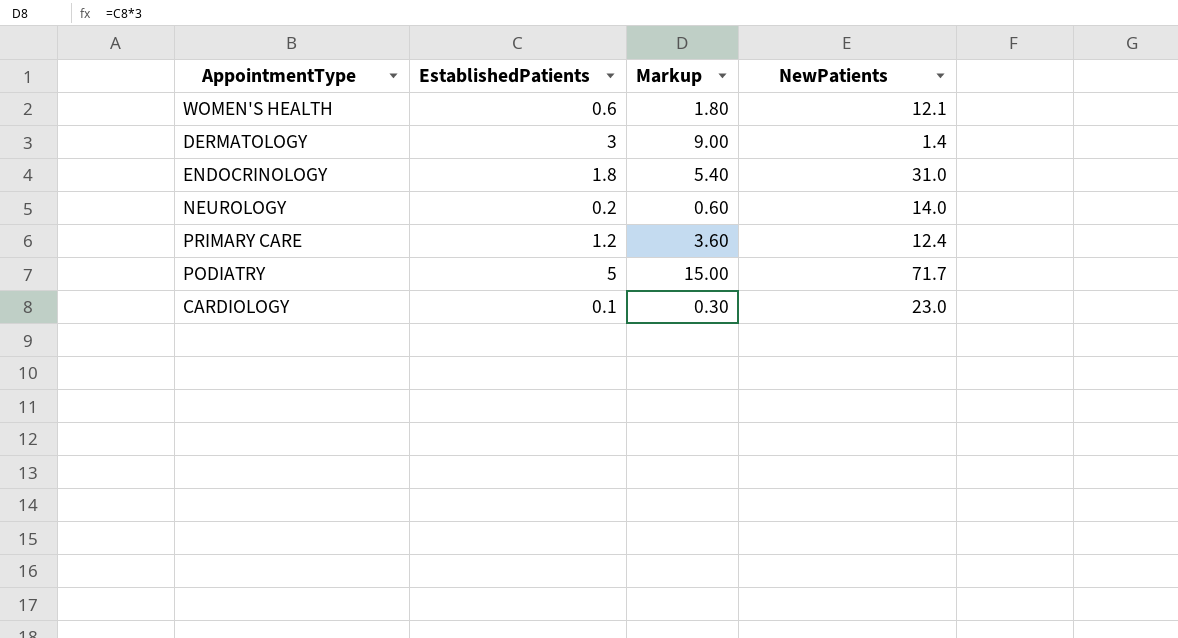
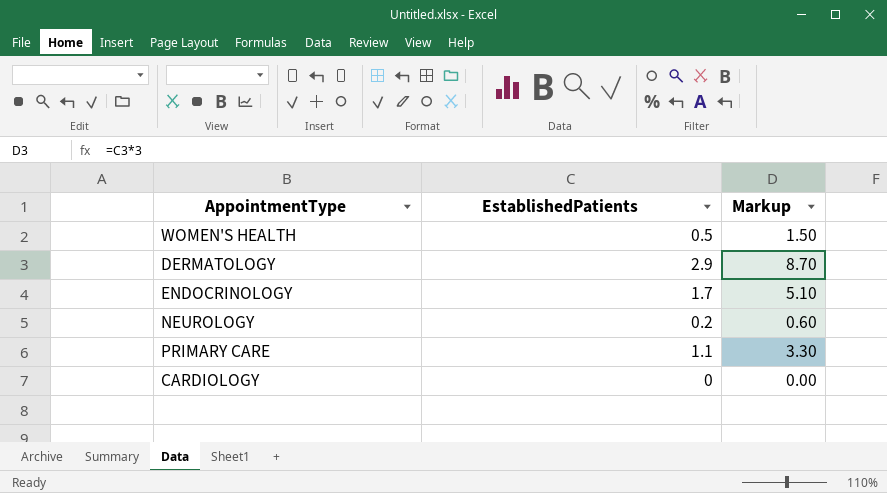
column NewPatients | position: 4 -> none
row PODIATRY: 5 | 15.00 | 71.7 -> none
WOMEN'S HEALTH | EstablishedPatients: 0.6 -> 0.5
WOMEN'S HEALTH | Markup: 1.80 -> 1.50
DERMATOLOGY | EstablishedPatients: 3 -> 2.9
DERMATOLOGY | Markup: 9.00 -> 8.70
ENDOCRINOLOGY | EstablishedPatients: 1.8 -> 1.7
ENDOCRINOLOGY | Markup: 5.40 -> 5.10
PRIMARY CARE | EstablishedPatients: 1.2 -> 1.1
PRIMARY CARE | Markup: 3.60 -> 3.30
CARDIOLOGY | EstablishedPatients: 0.1 -> 0
CARDIOLOGY | Markup: 0.30 -> 0.00

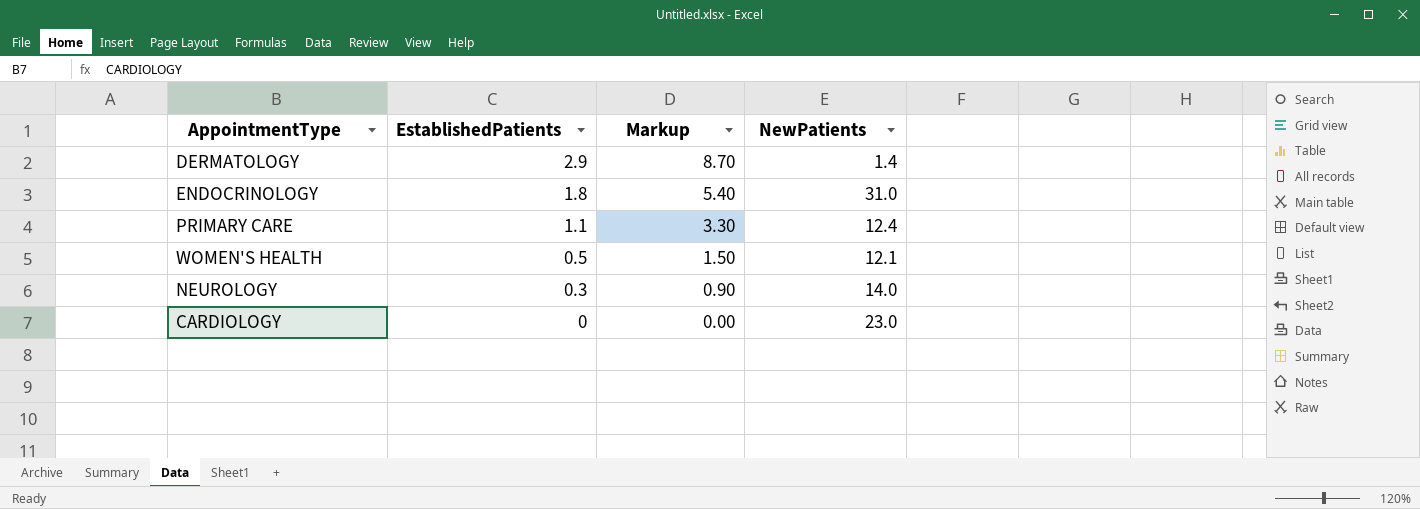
row order: none -> EstablishedPatients descending
column NewPatients | position: none -> 4
ENDOCRINOLOGY | EstablishedPatients: 1.7 -> 1.8
ENDOCRINOLOGY | Markup: 5.10 -> 5.40
NEUROLOGY | EstablishedPatients: 0.2 -> 0.3
NEUROLOGY | Markup: 0.60 -> 0.90

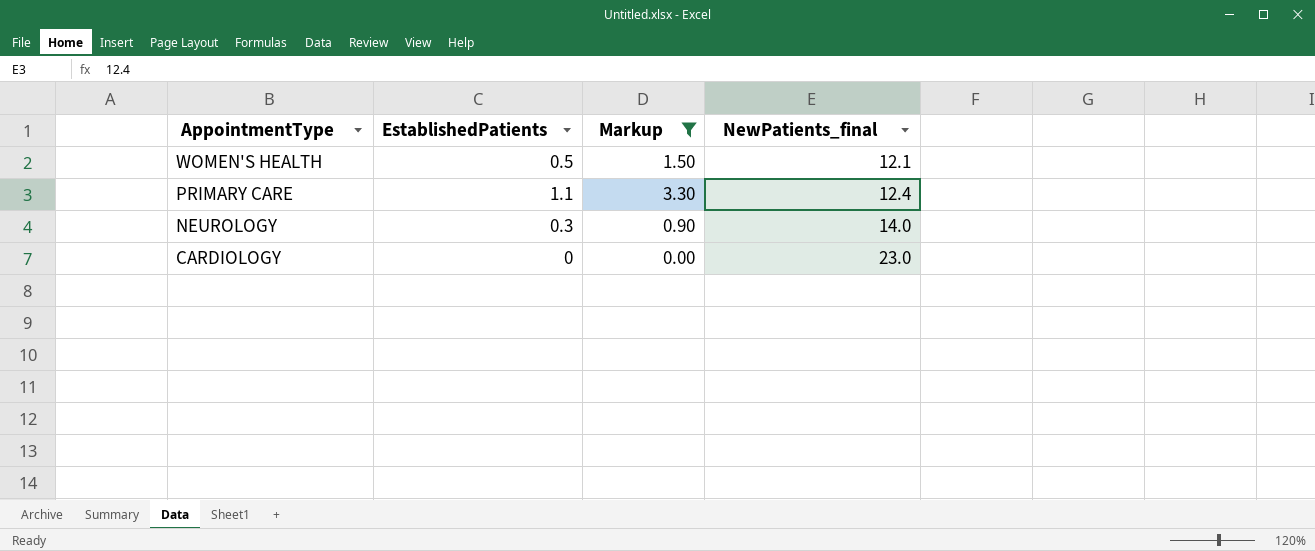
filter: none -> Markup <= 3.30
row order: EstablishedPatients descending -> AppointmentType descending
column name: NewPatients -> NewPatients_final

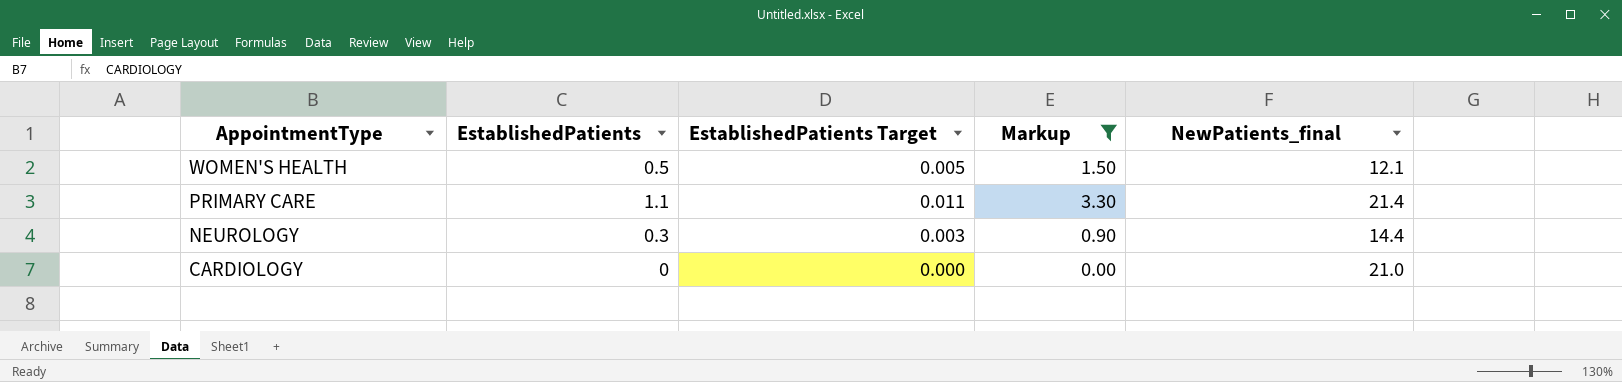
column EstablishedPatients Target | formula: none -> [EstablishedPatients] * 0.01
PRIMARY CARE | NewPatients_final: 12.4 -> 21.4
NEUROLOGY | NewPatients_final: 14.0 -> 14.4
CARDIOLOGY | NewPatients_final: 23.0 -> 21.0

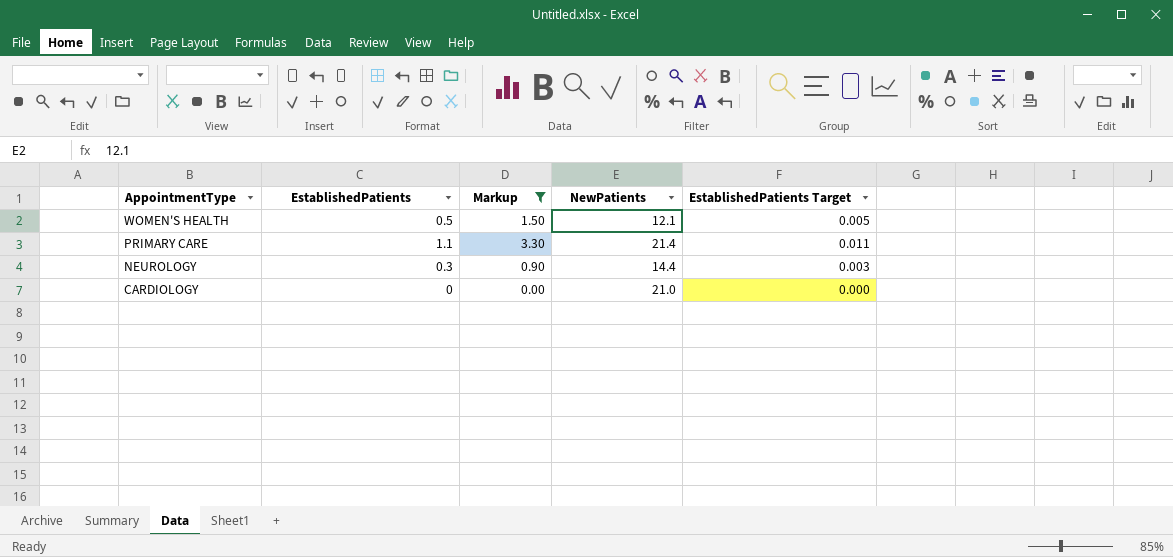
column name: NewPatients_final -> NewPatients
column EstablishedPatients Target | position: 3 -> 5

